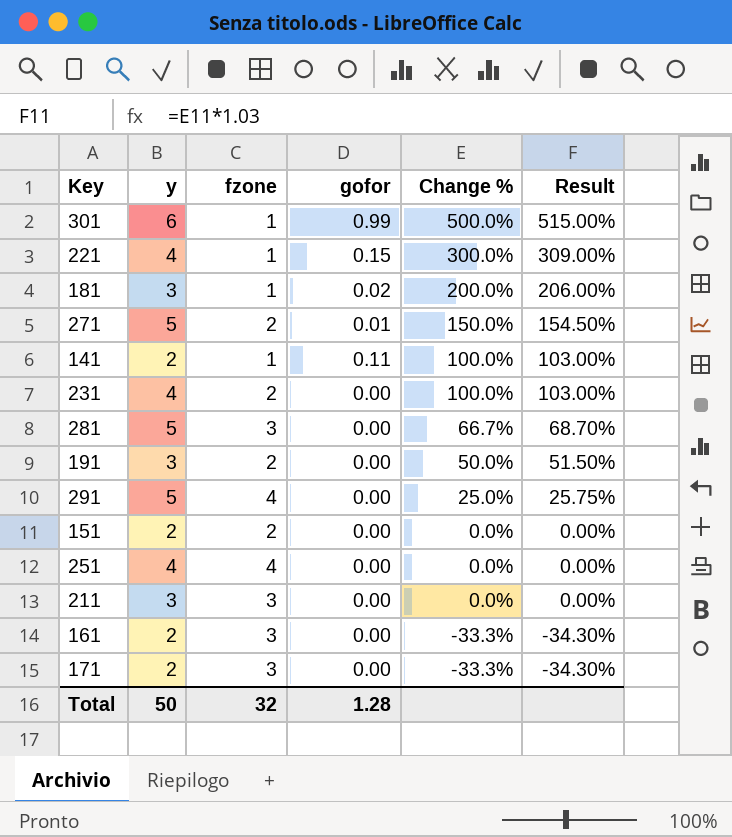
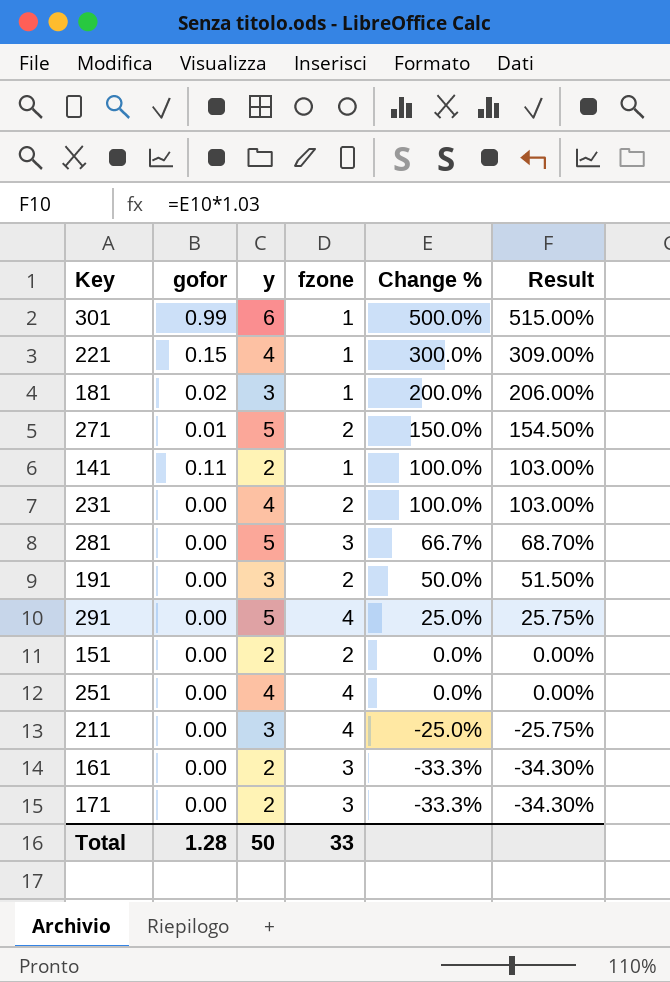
column gofor | position: 4 -> 2
211 | fzone: 3 -> 4
211 | Change %: 0.0% -> -25.0%
211 | Result: 0.00% -> -25.75%
Total | fzone: 32 -> 33

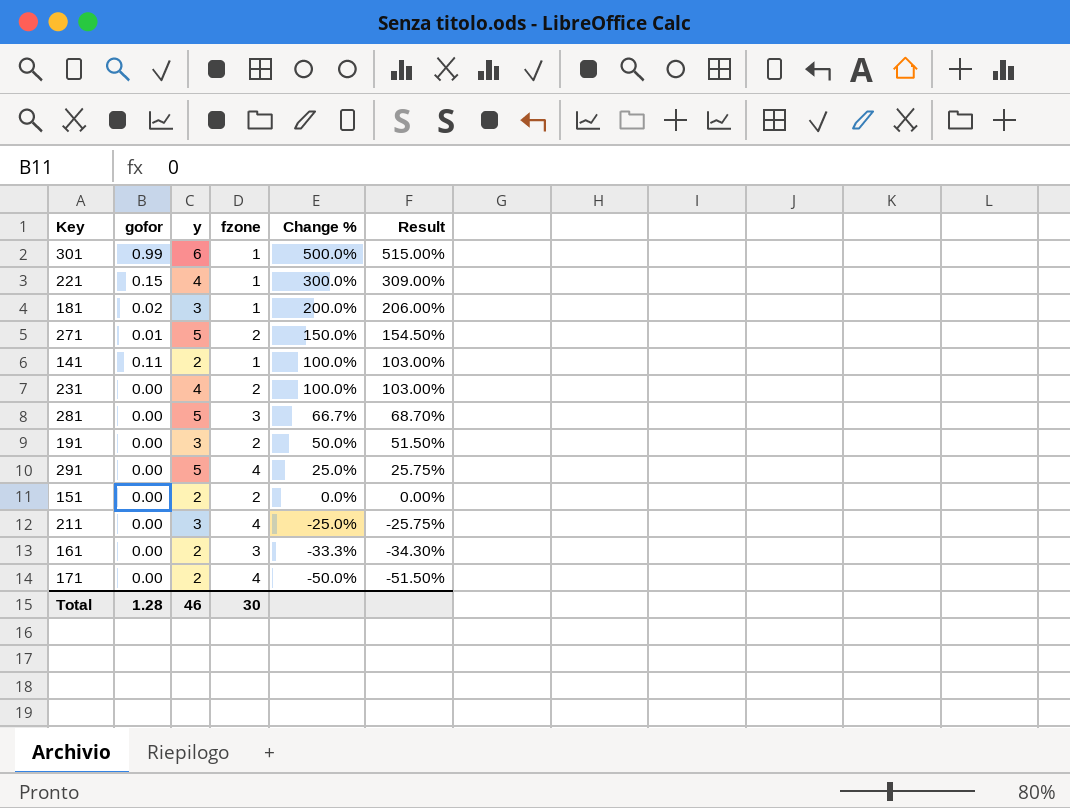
row 251: 0.00 | 4 | 4 | 0.0% | 0.00% -> none
171 | fzone: 3 -> 4
171 | Change %: -33.3% -> -50.0%
171 | Result: -34.30% -> -51.50%
Total | y: 50 -> 46
Total | fzone: 33 -> 30

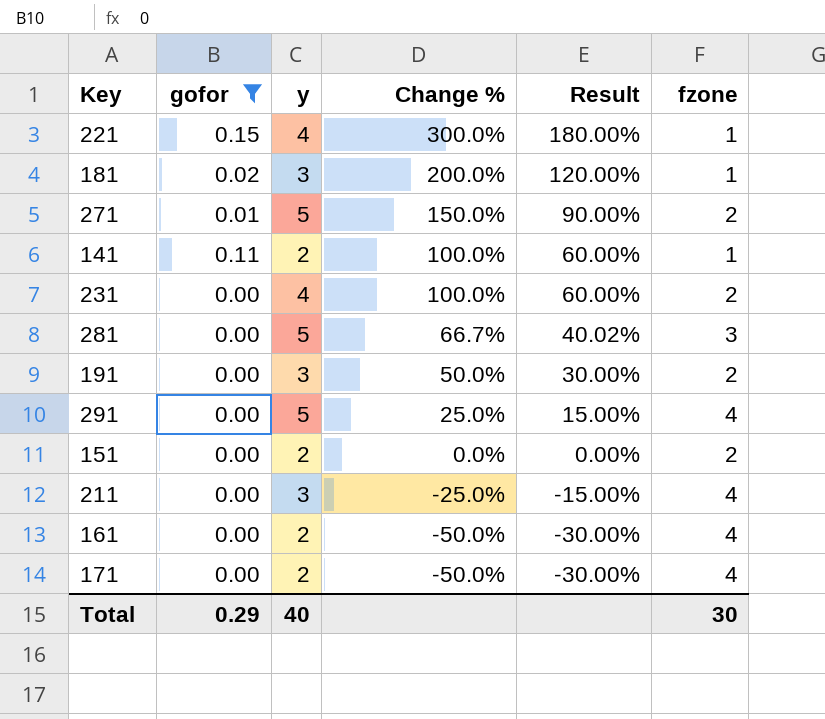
filter: none -> gofor != 0.99
column Result | formula: [Change %] * 1.03 -> [Change %] * 0.6
column fzone | position: 4 -> 6
161 | Change %: -33.3% -> -50.0%
161 | fzone: 3 -> 4
Total | gofor: 1.28 -> 0.29
Total | y: 46 -> 40

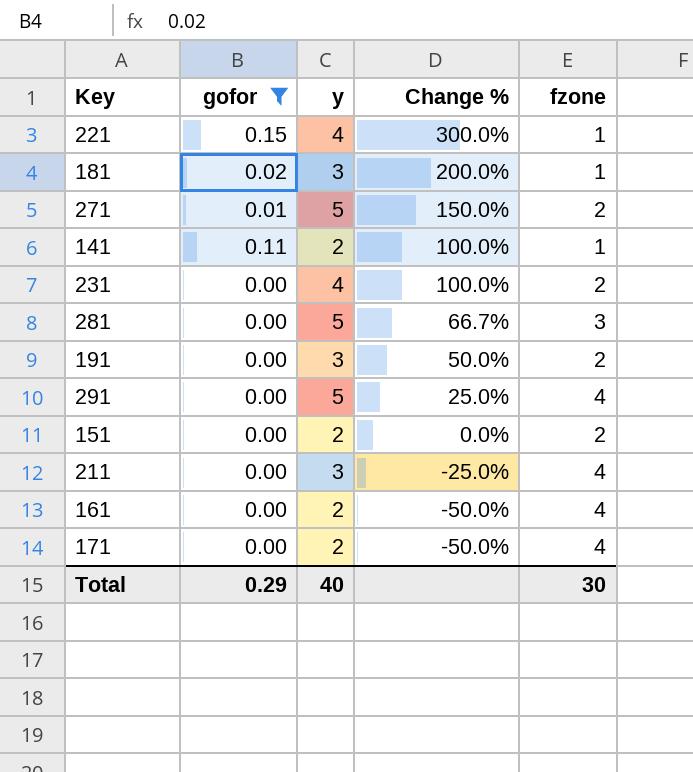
column Result | formula: [Change %] * 0.6 -> none

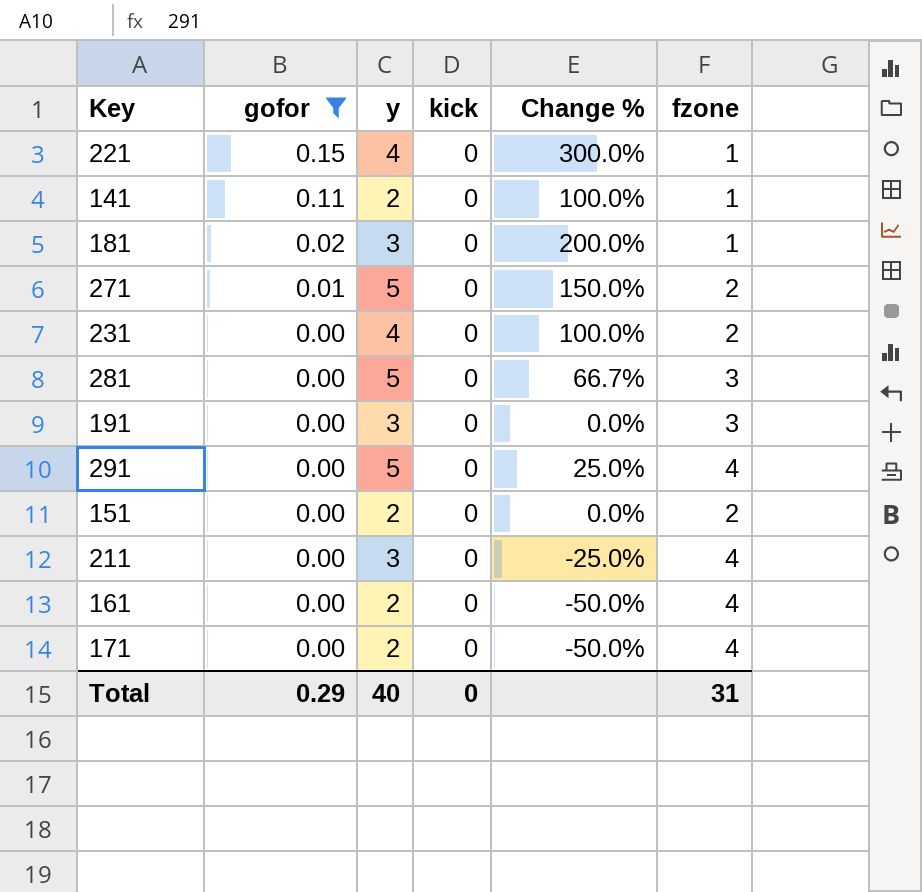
row order: Change % descending -> gofor descending
column kick | position: none -> 4
191 | Change %: 50.0% -> 0.0%
191 | fzone: 2 -> 3
Total | fzone: 30 -> 31

